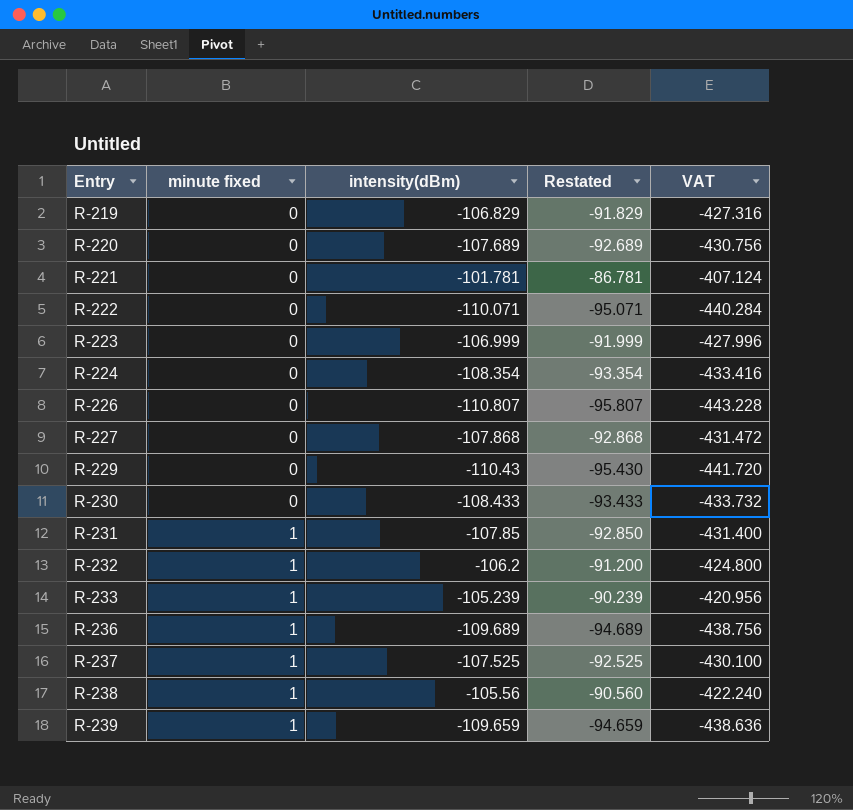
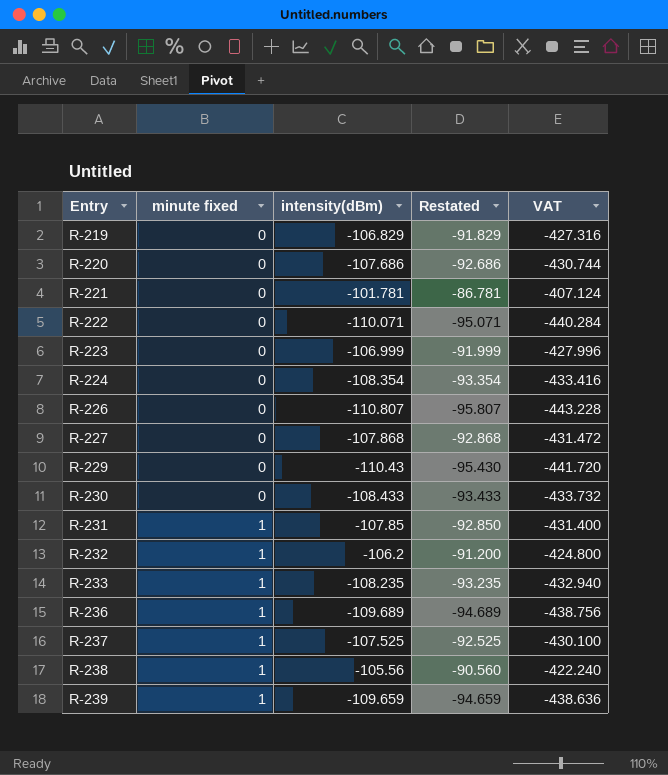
R-220 | intensity(dBm): -107.689 -> -107.686
R-220 | Restated: -92.689 -> -92.686
R-220 | VAT: -430.756 -> -430.744
R-233 | intensity(dBm): -105.239 -> -108.235
R-233 | Restated: -90.239 -> -93.235
R-233 | VAT: -420.956 -> -432.940

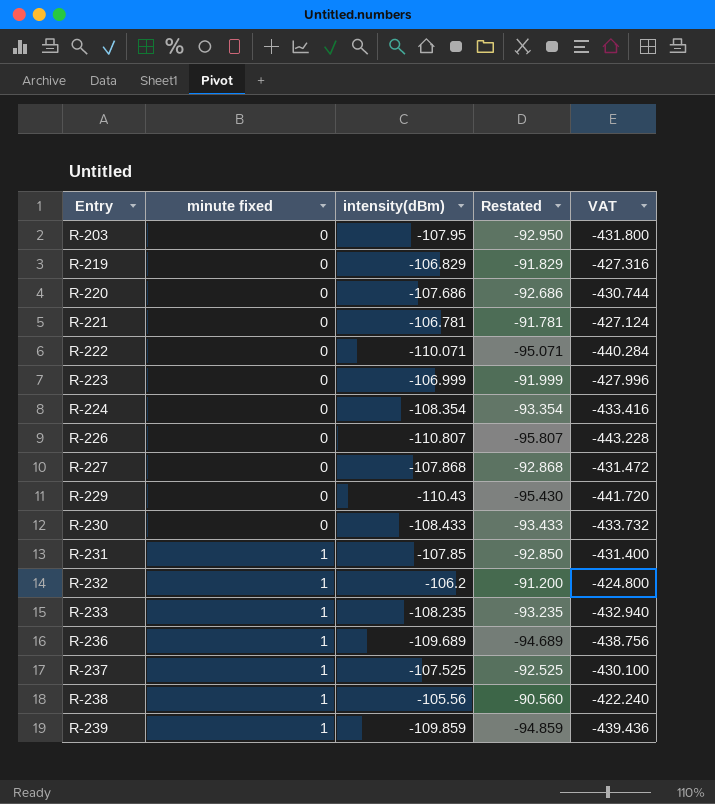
row R-203: none -> 0 | -107.95 | -92.950 | -431.800
R-221 | intensity(dBm): -101.781 -> -106.781
R-221 | Restated: -86.781 -> -91.781
R-221 | VAT: -407.124 -> -427.124
R-239 | intensity(dBm): -109.659 -> -109.859
R-239 | Restated: -94.659 -> -94.859
R-239 | VAT: -438.636 -> -439.436

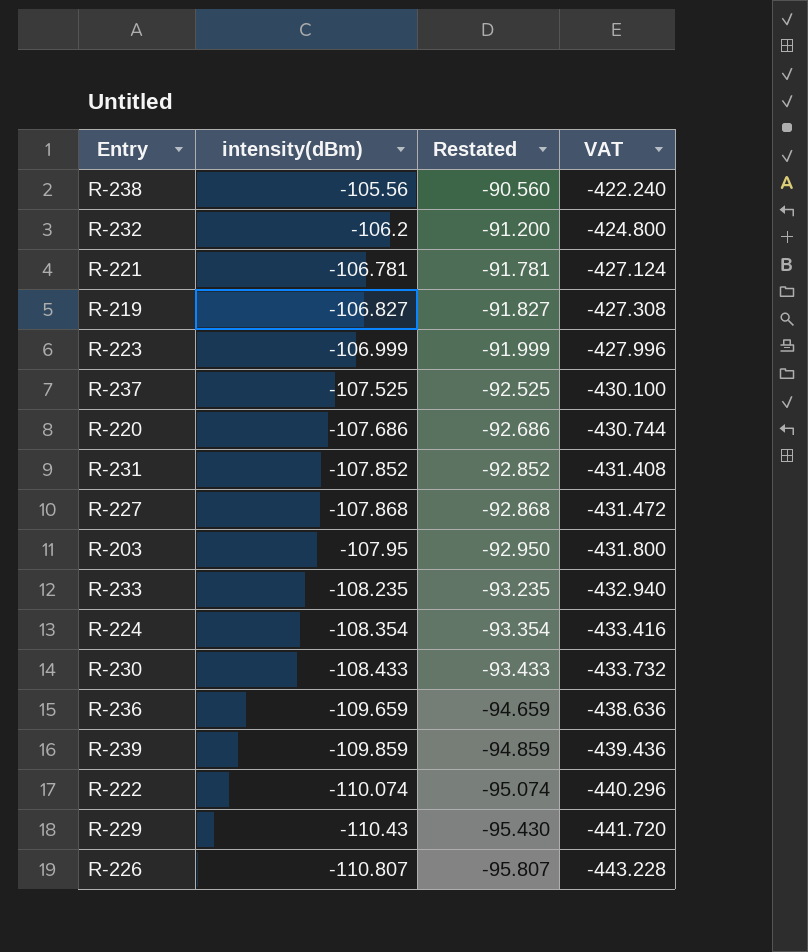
row order: Entry ascending -> intensity(dBm) descending
column minute fixed | position: 2 -> none
R-219 | intensity(dBm): -106.829 -> -106.827
R-219 | Restated: -91.829 -> -91.827
R-219 | VAT: -427.316 -> -427.308
R-231 | intensity(dBm): -107.85 -> -107.852
R-231 | Restated: -92.850 -> -92.852
R-231 | VAT: -431.400 -> -431.408
R-236 | intensity(dBm): -109.689 -> -109.659
R-236 | Restated: -94.689 -> -94.659
R-236 | VAT: -438.756 -> -438.636
R-222 | intensity(dBm): -110.071 -> -110.074
R-222 | Restated: -95.071 -> -95.074
R-222 | VAT: -440.284 -> -440.296

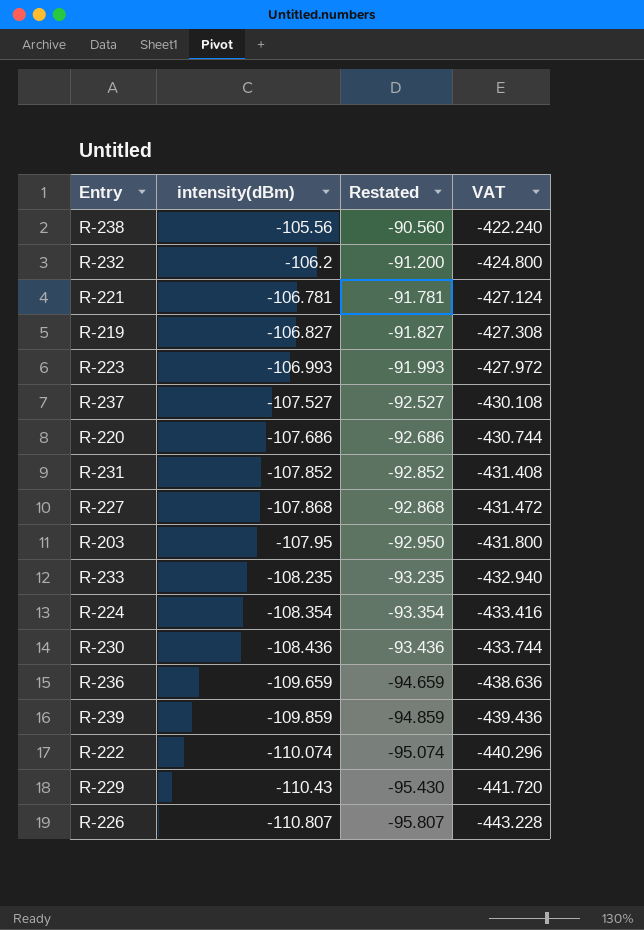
R-223 | intensity(dBm): -106.999 -> -106.993
R-223 | Restated: -91.999 -> -91.993
R-223 | VAT: -427.996 -> -427.972
R-237 | intensity(dBm): -107.525 -> -107.527
R-237 | Restated: -92.525 -> -92.527
R-237 | VAT: -430.100 -> -430.108
R-230 | intensity(dBm): -108.433 -> -108.436
R-230 | Restated: -93.433 -> -93.436
R-230 | VAT: -433.732 -> -433.744

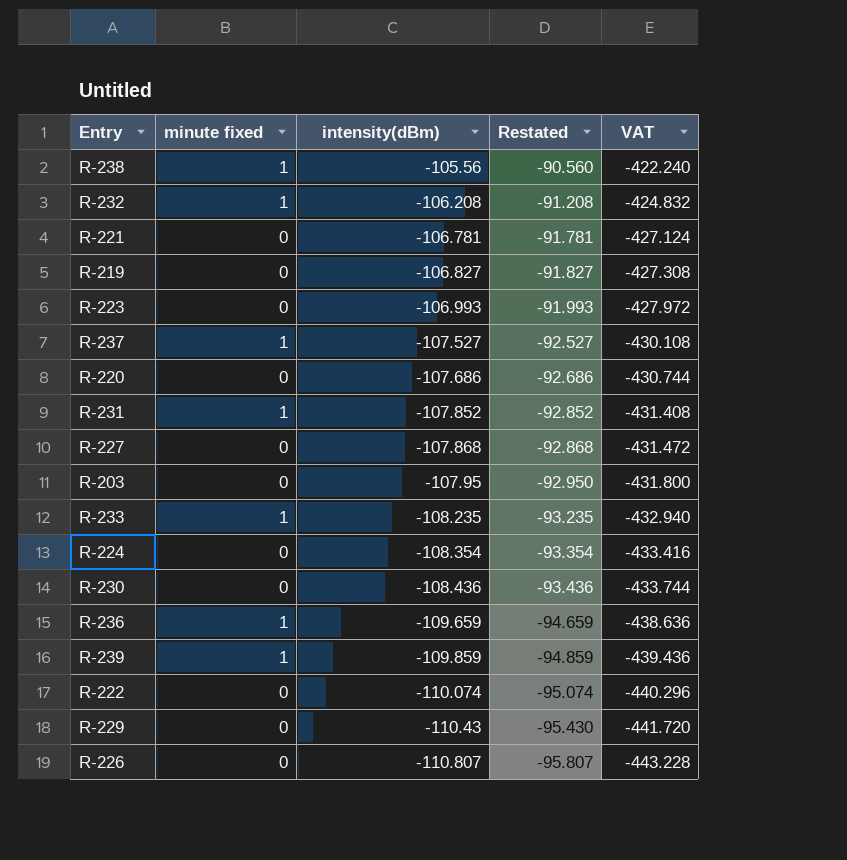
column minute fixed | position: none -> 2
R-232 | intensity(dBm): -106.2 -> -106.208
R-232 | Restated: -91.200 -> -91.208
R-232 | VAT: -424.800 -> -424.832

